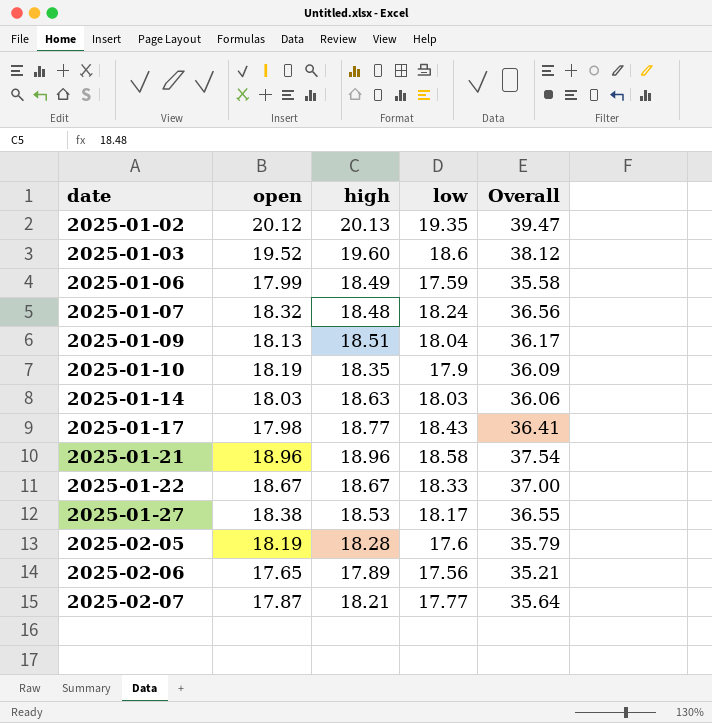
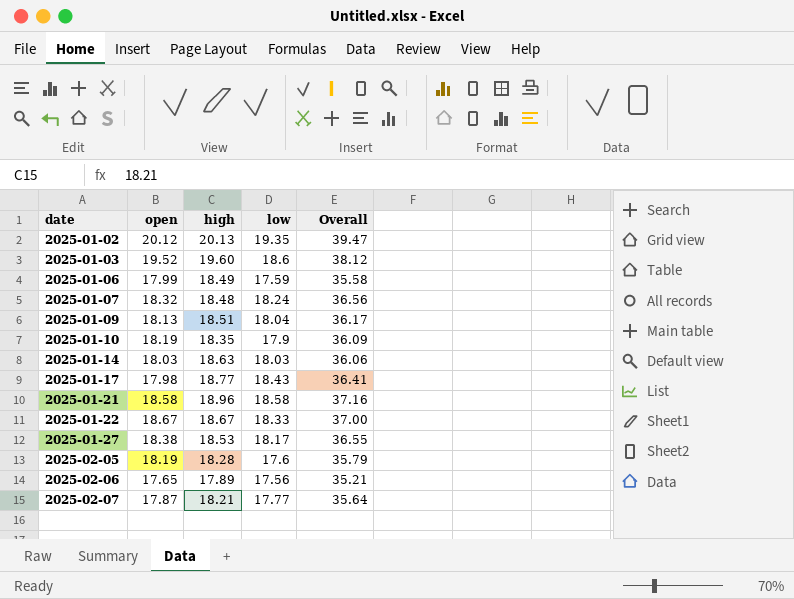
2025-01-21 | open: 18.96 -> 18.58
2025-01-21 | Overall: 37.54 -> 37.16

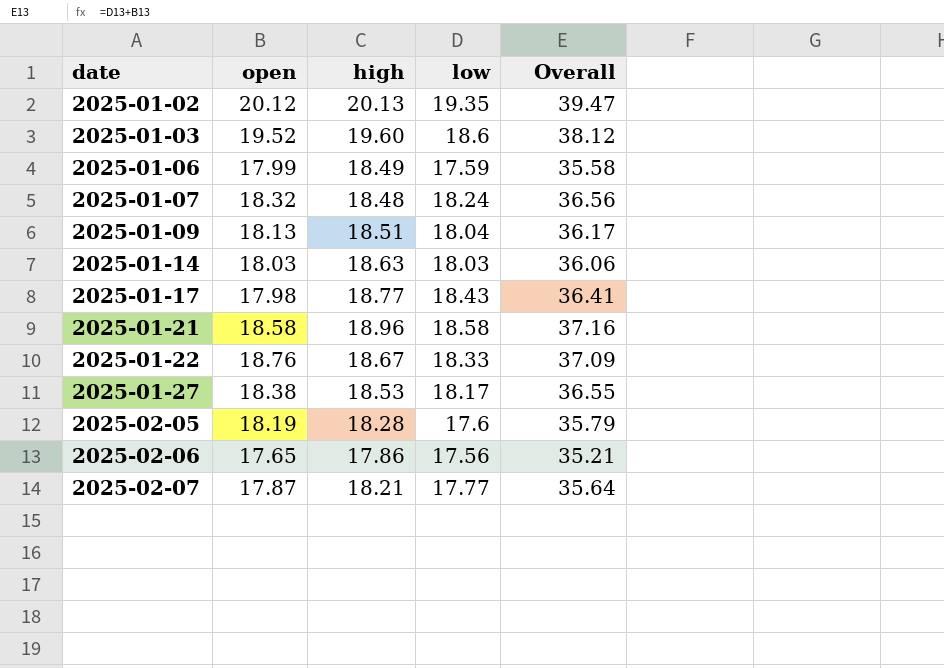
row 2025-01-10: 18.19 | 18.35 | 17.9 | 36.09 -> none
2025-01-22 | open: 18.67 -> 18.76
2025-01-22 | Overall: 37.00 -> 37.09
2025-02-06 | high: 17.89 -> 17.86

